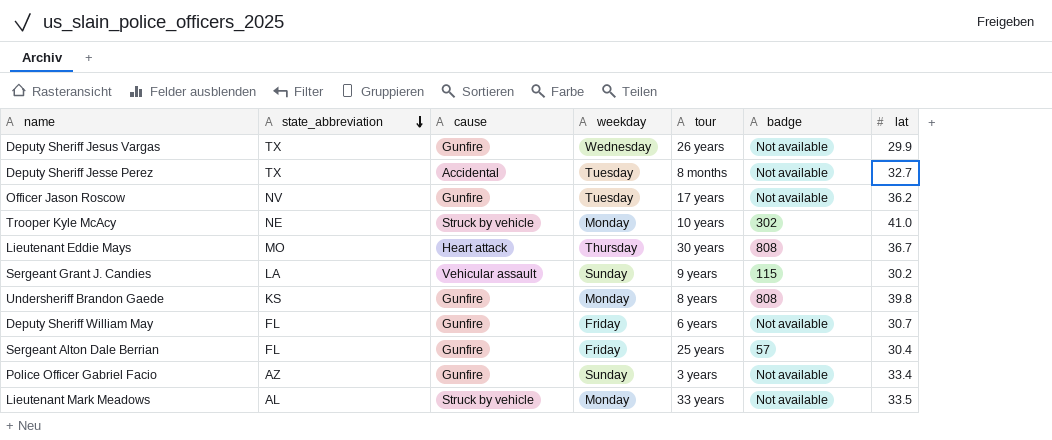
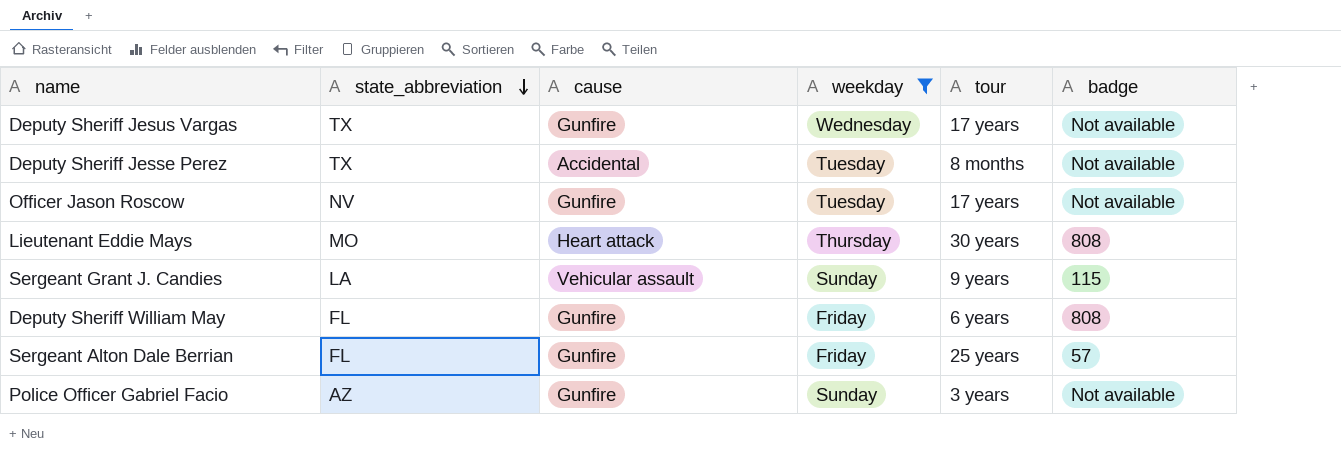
filter: none -> weekday != Monday
column lat | position: 7 -> none
Deputy Sheriff Jesus Vargas | tour: 26 years -> 17 years
Deputy Sheriff William May | badge: Not available -> 808

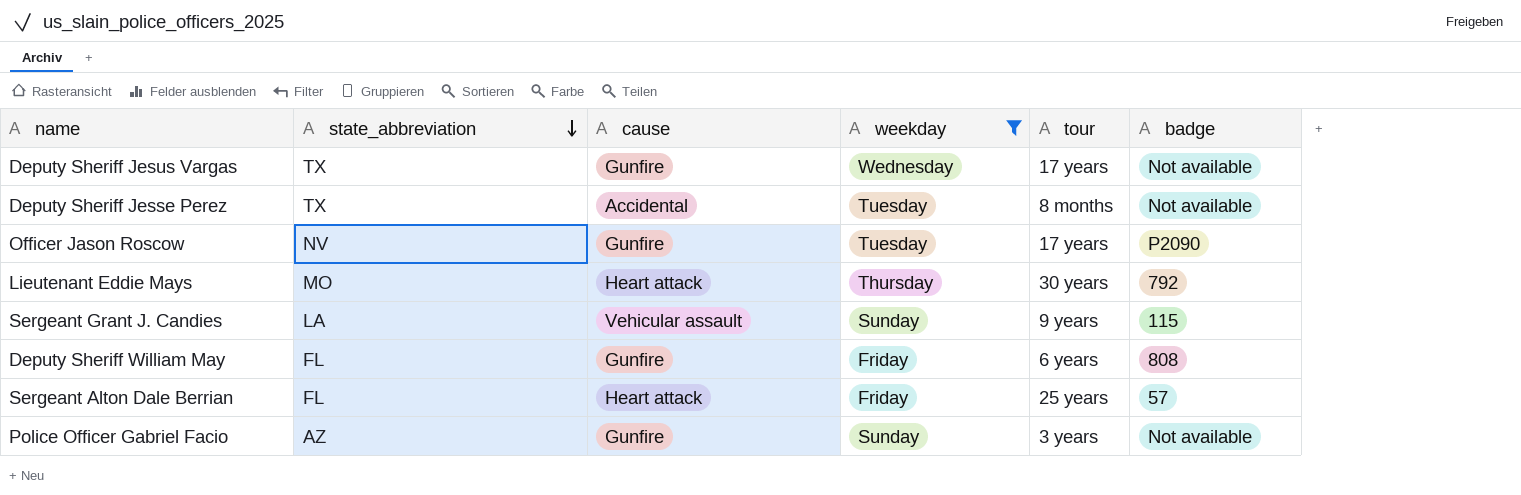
Officer Jason Roscow | badge: Not available -> P2090
Lieutenant Eddie Mays | badge: 808 -> 792
Sergeant Alton Dale Berrian | cause: Gunfire -> Heart attack

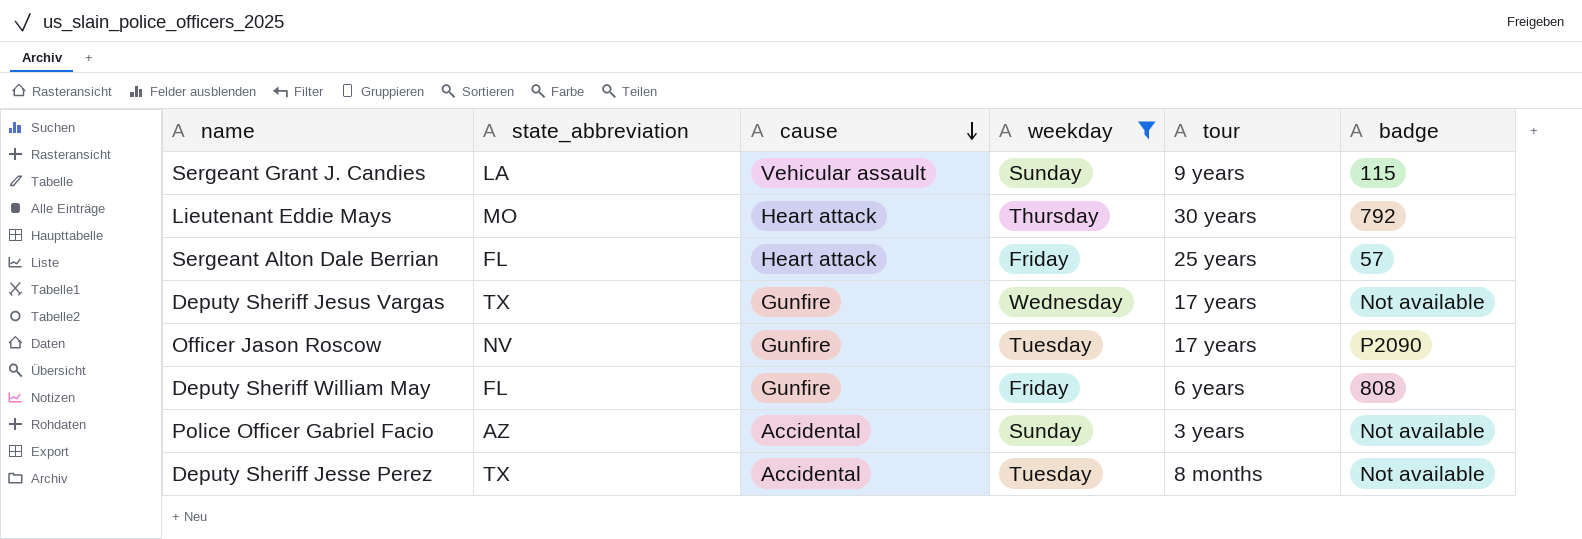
row order: state_abbreviation descending -> cause descending
Police Officer Gabriel Facio | cause: Gunfire -> Accidental

